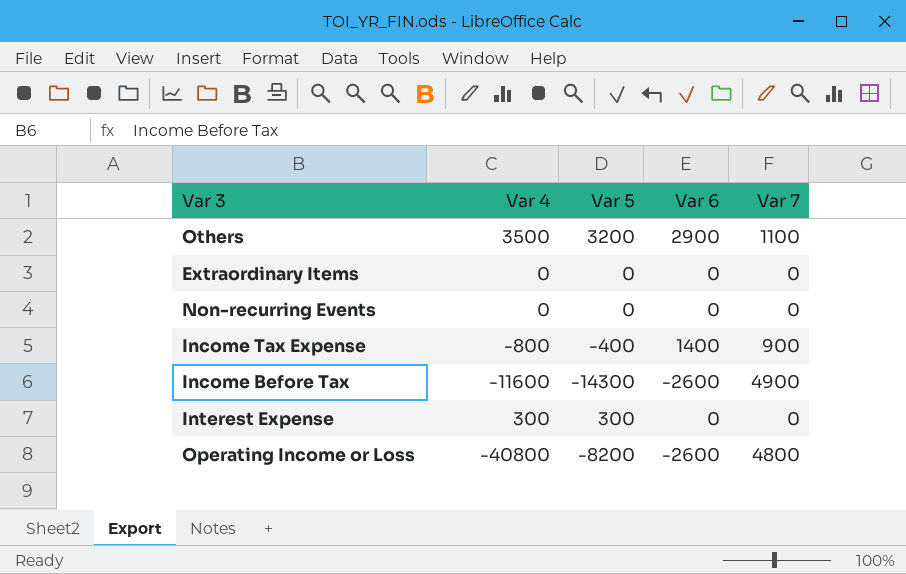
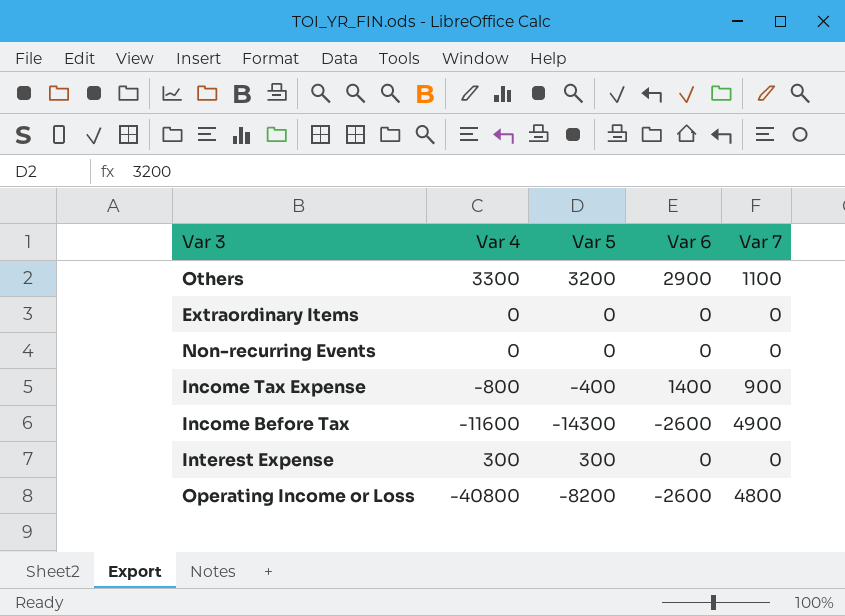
Others | Var 4: 3500 -> 3300

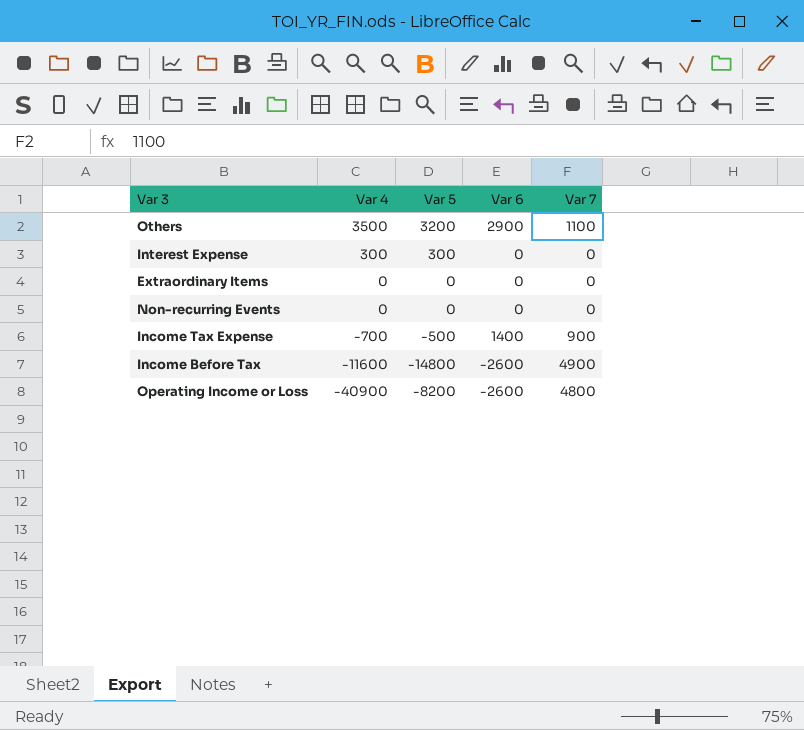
row order: none -> Var 4 descending
Others | Var 4: 3300 -> 3500
Income Tax Expense | Var 4: -800 -> -700
Income Tax Expense | Var 5: -400 -> -500
Income Before Tax | Var 5: -14300 -> -14800
Operating Income or Loss | Var 4: -40800 -> -40900

